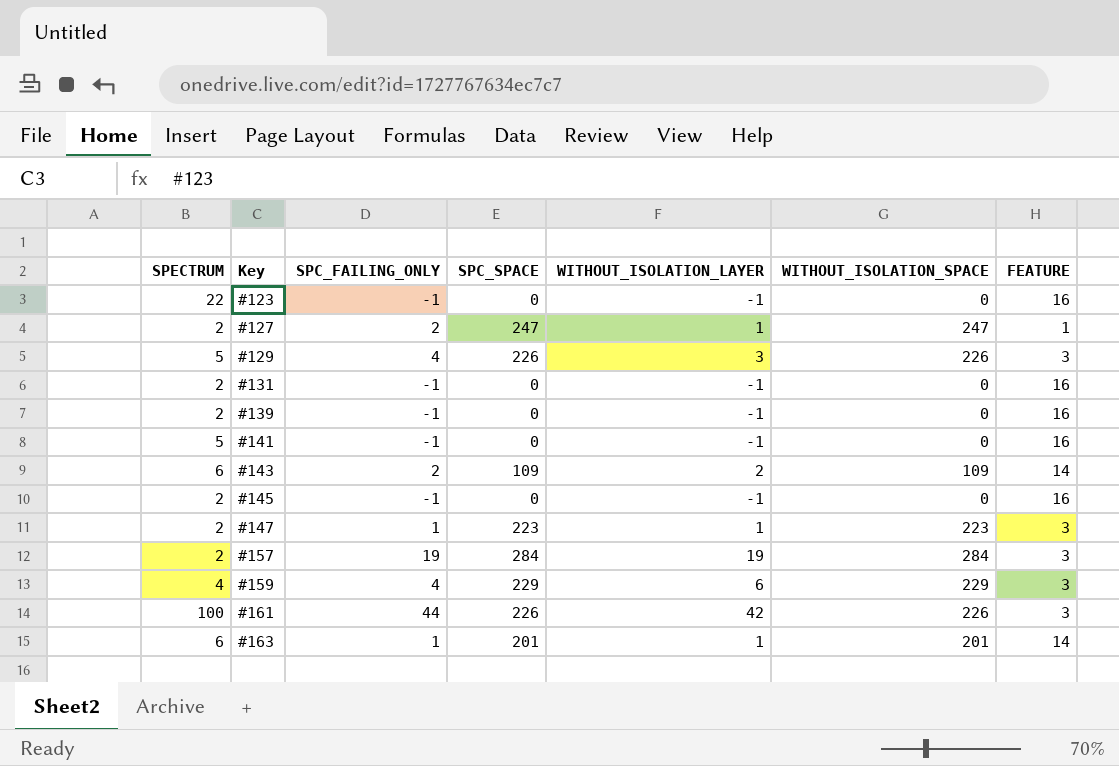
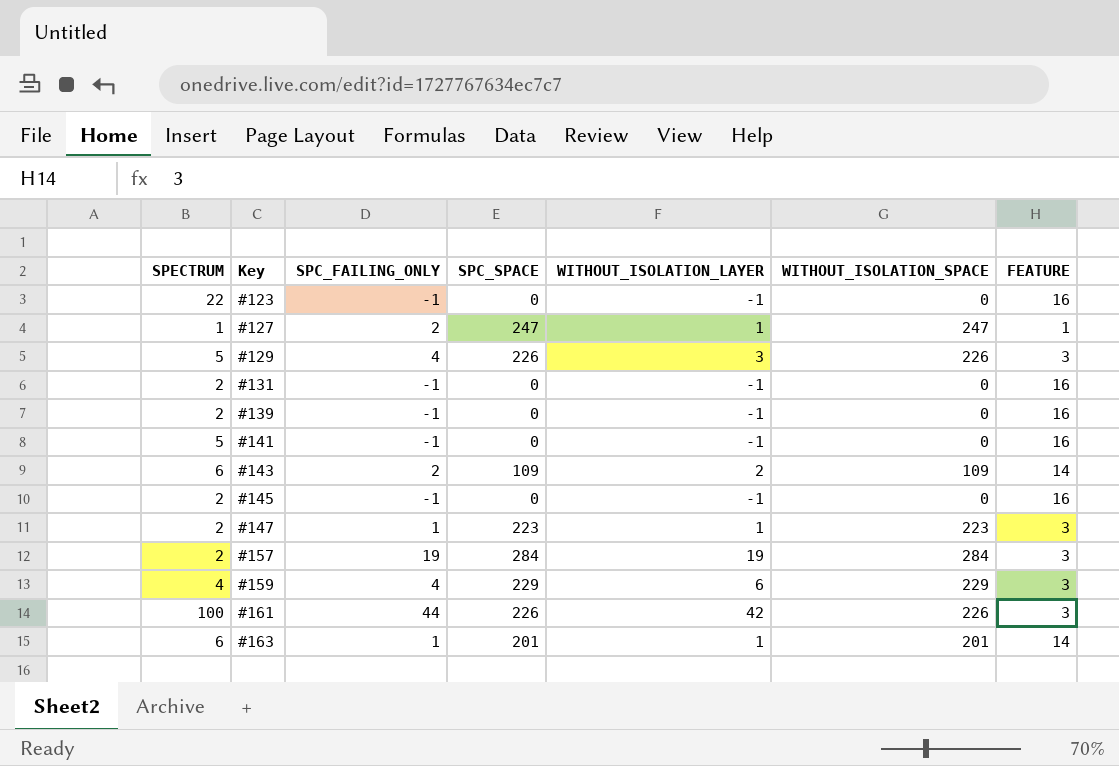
#127 | SPECTRUM: 2 -> 1

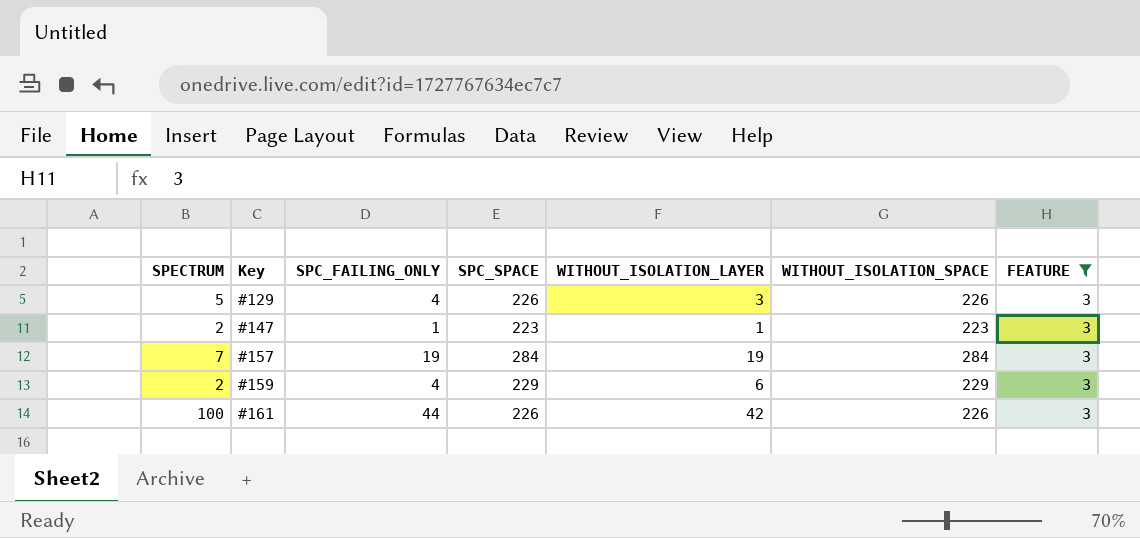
filter: none -> FEATURE = 3
#157 | SPECTRUM: 2 -> 7
#159 | SPECTRUM: 4 -> 2

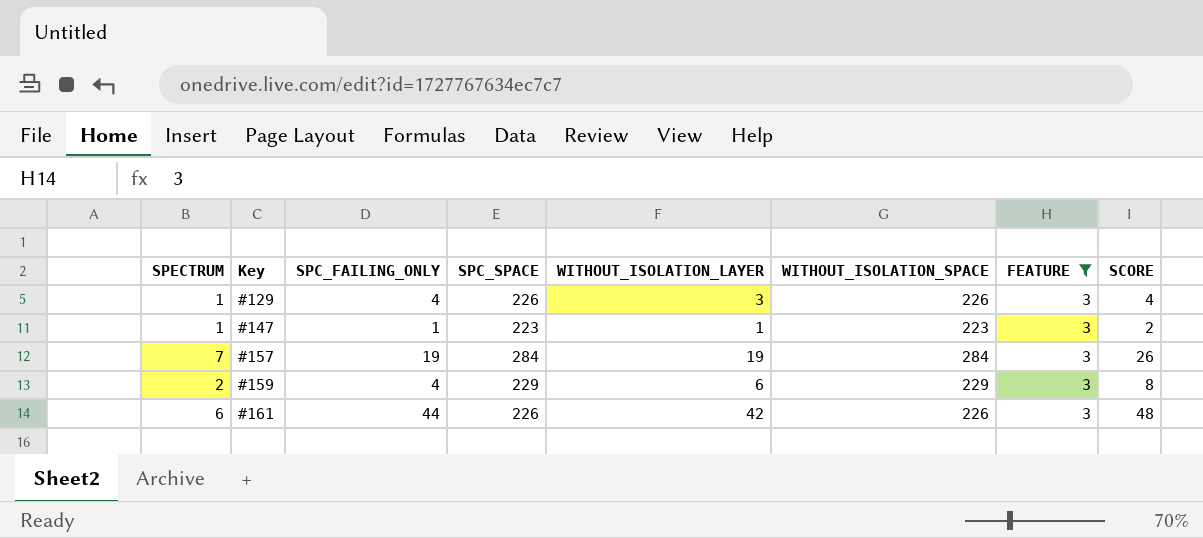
column SCORE | formula: none -> [SPECTRUM] + [WITHOUT_ISOLATION_LAYER]
#129 | SPECTRUM: 5 -> 1
#147 | SPECTRUM: 2 -> 1
#161 | SPECTRUM: 100 -> 6

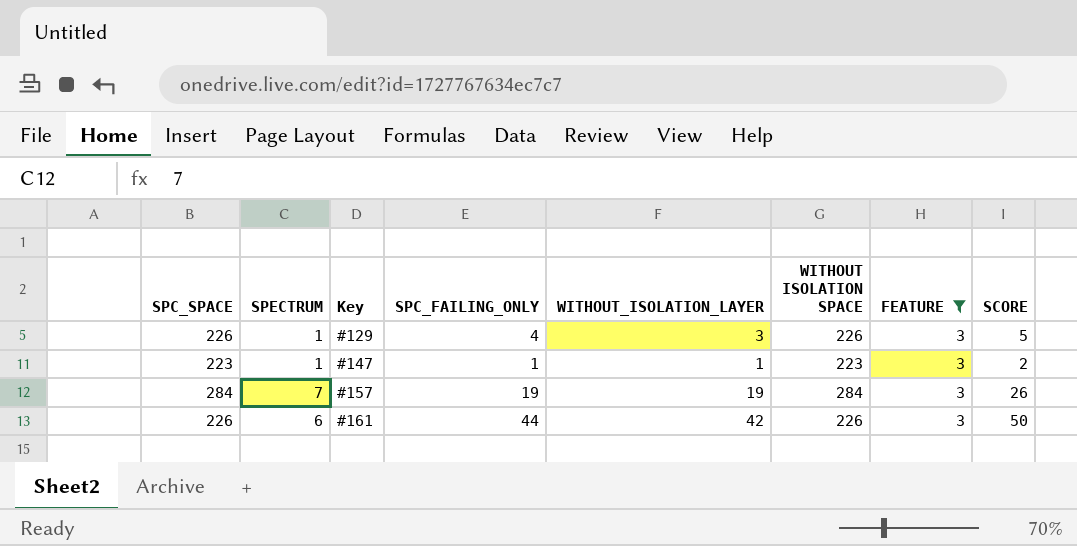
column SPC_SPACE | position: 4 -> 1
column name: WITHOUT_ISOLATION_SPACE -> WITHOUT ISOLATION SPACE
column SCORE | formula: [SPECTRUM] + [WITHOUT_ISOLATION_LAYER] -> [SPECTRUM] + [SPC_FAILING_ONLY]
row #159: 2 | 4 | 229 | 6 | 229 | 3 | 8 -> none

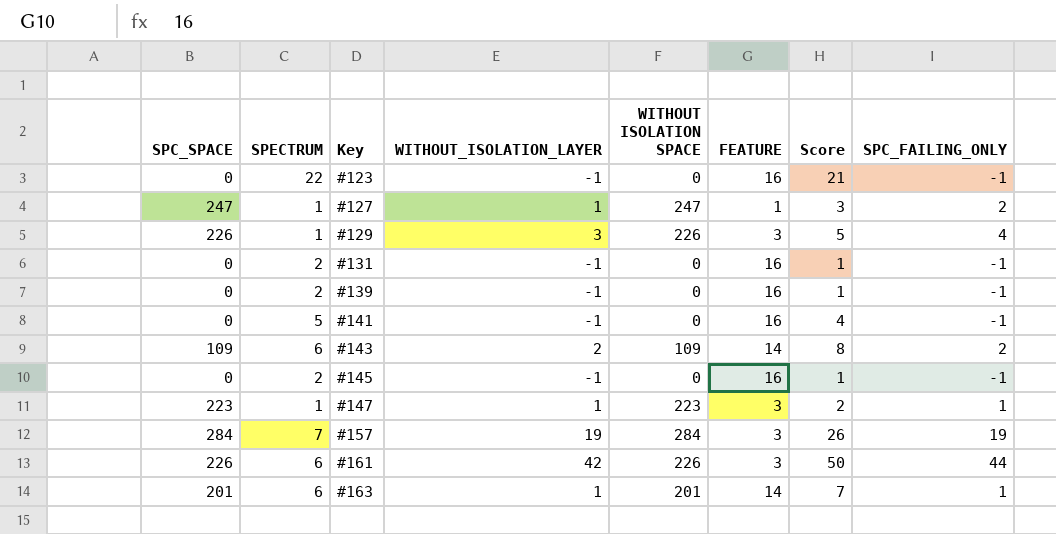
filter: FEATURE = 3 -> none
column name: SCORE -> Score
column SPC_FAILING_ONLY | position: 4 -> 8

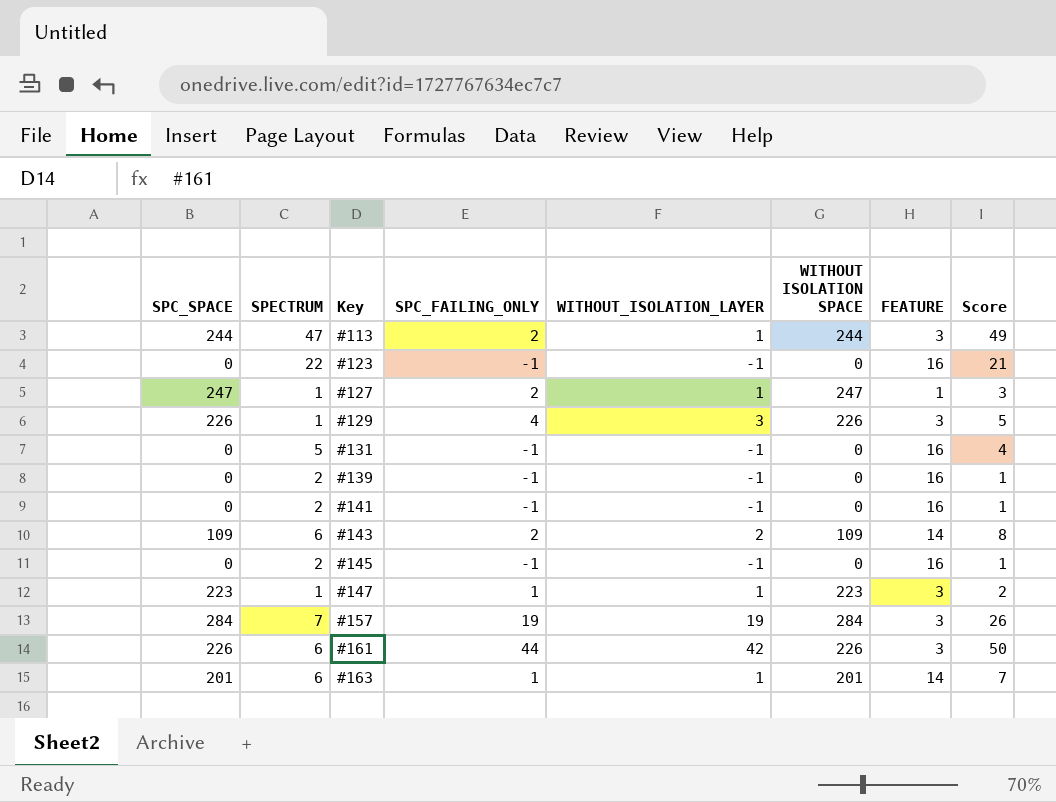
column SPC_FAILING_ONLY | position: 8 -> 4
row #113: none -> 244 | 47 | 2 | 1 | 244 | 3 | 49
#131 | SPECTRUM: 2 -> 5
#131 | Score: 1 -> 4
#141 | SPECTRUM: 5 -> 2
#141 | Score: 4 -> 1

